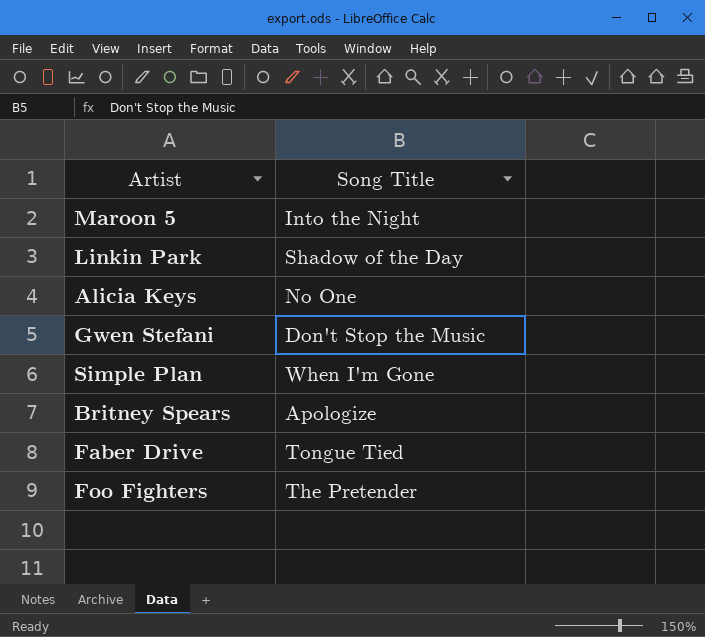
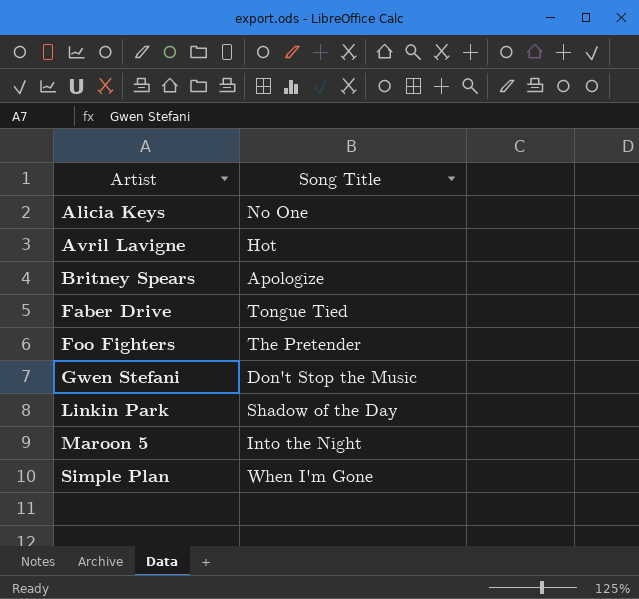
row order: none -> Artist ascending
row Avril Lavigne: none -> Hot

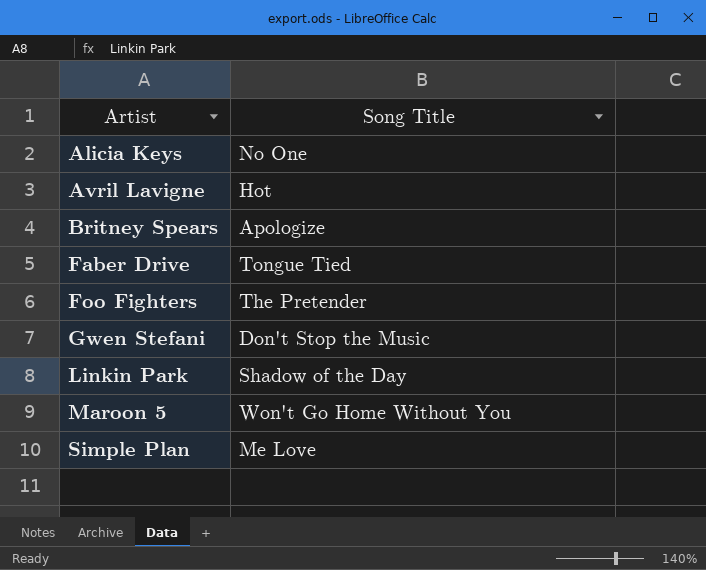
Maroon 5 | Song Title: Into the Night -> Won't Go Home Without You
Simple Plan | Song Title: When I'm Gone -> Me Love

